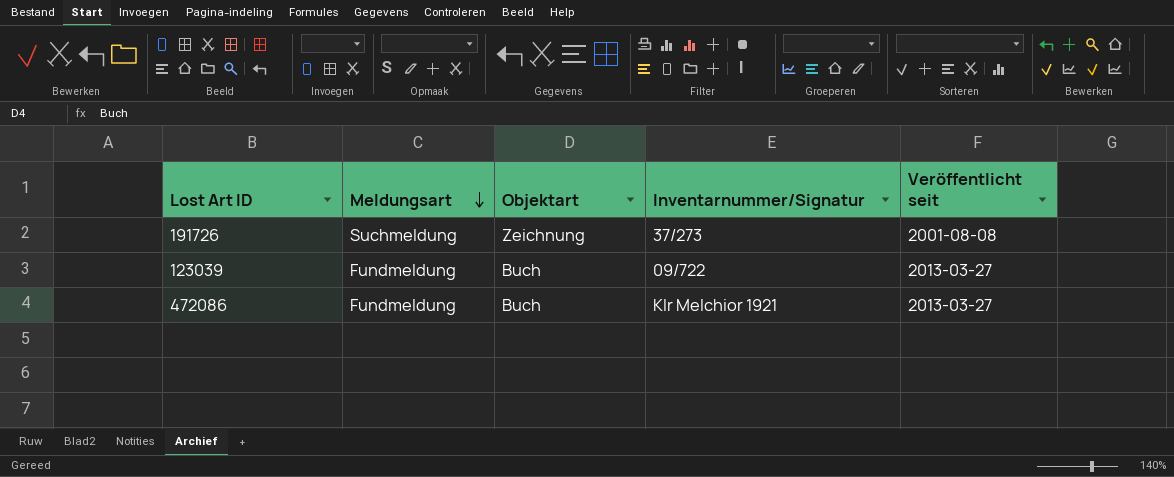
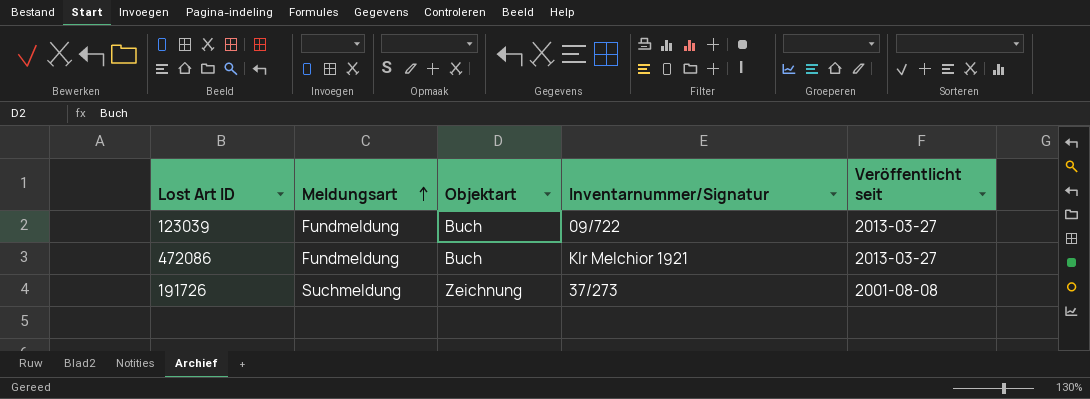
row order: Meldungsart descending -> Meldungsart ascending

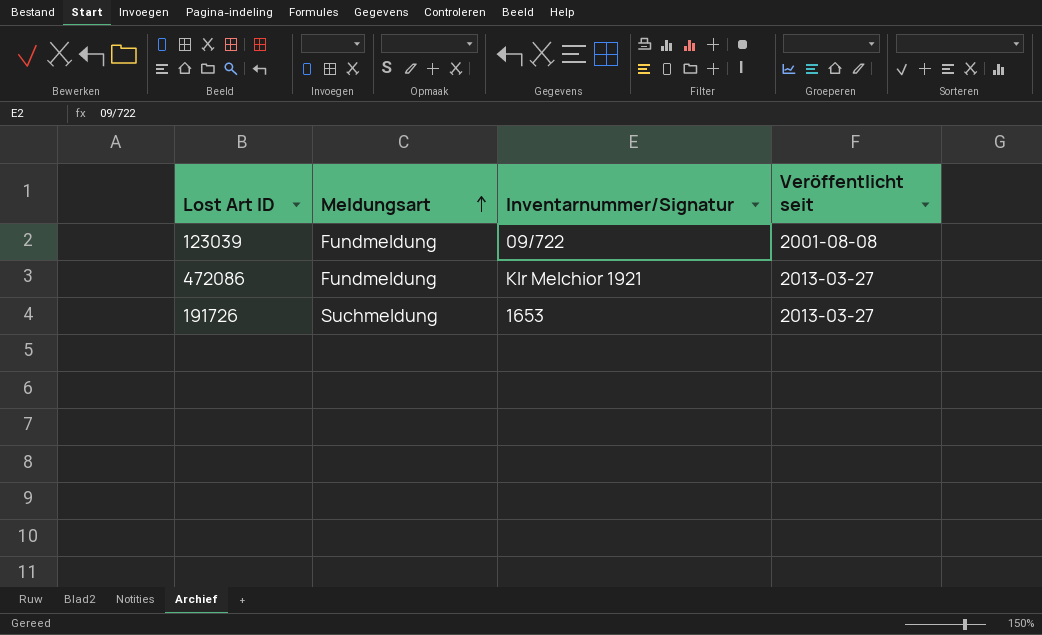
column Objektart | position: 3 -> none
123039 | Veröffentlicht seit: 2013-03-27 -> 2001-08-08
191726 | Inventarnummer/Signatur: 37/273 -> 1653
191726 | Veröffentlicht seit: 2001-08-08 -> 2013-03-27

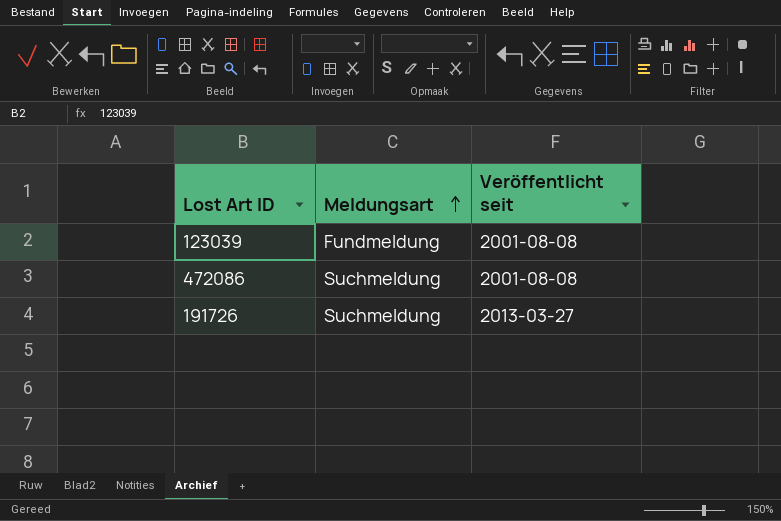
column Inventarnummer/Signatur | position: 3 -> none
472086 | Meldungsart: Fundmeldung -> Suchmeldung
472086 | Veröffentlicht seit: 2013-03-27 -> 2001-08-08

